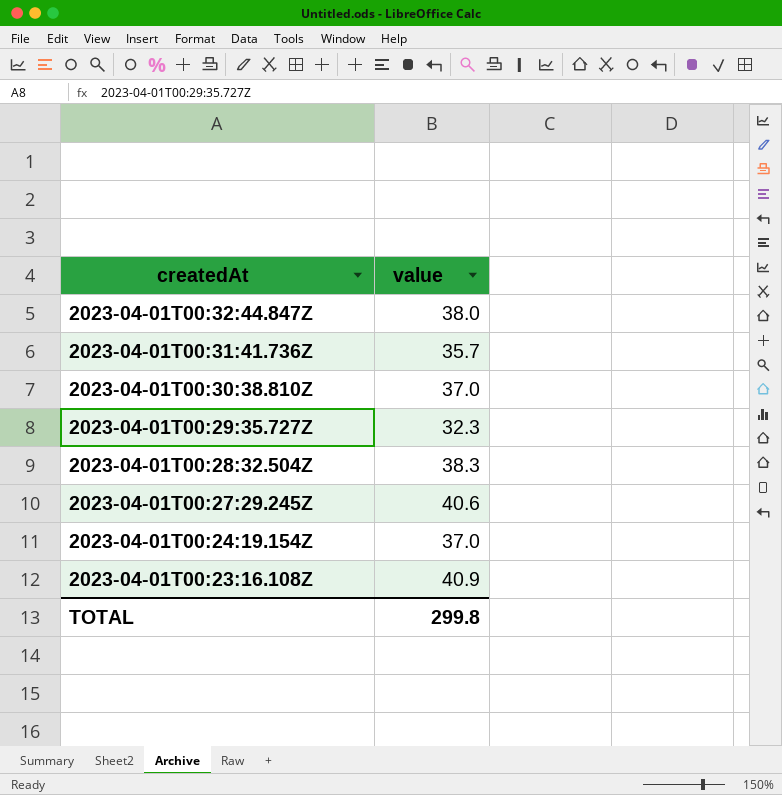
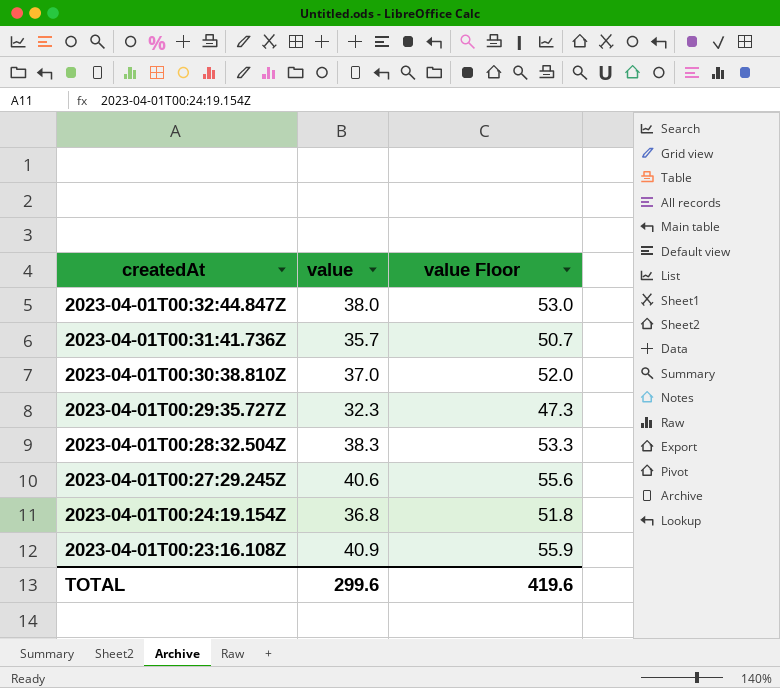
column value Floor | formula: none -> [value] + 15
2023-04-01T00:24:19.154Z | value: 37.0 -> 36.8
TOTAL | value: 299.8 -> 299.6

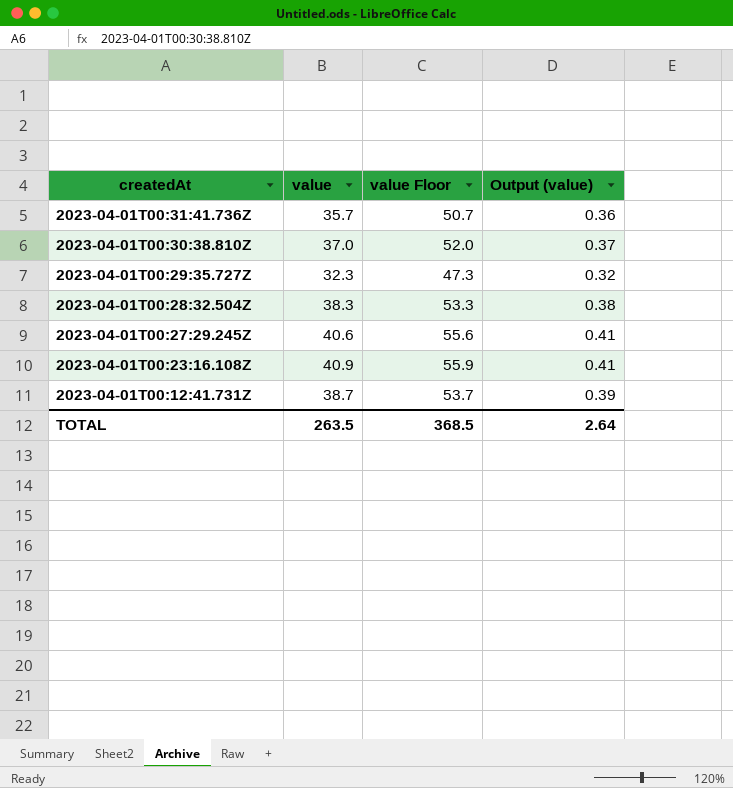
column Output (value) | formula: none -> [value] * 0.01
row 2023-04-01T00:32:44.847Z: 38.0 | 53.0 -> none
row 2023-04-01T00:24:19.154Z: 36.8 | 51.8 -> none
row 2023-04-01T00:12:41.731Z: none -> 38.7 | 53.7 | 0.39
TOTAL | value: 299.6 -> 263.5
TOTAL | value Floor: 419.6 -> 368.5

